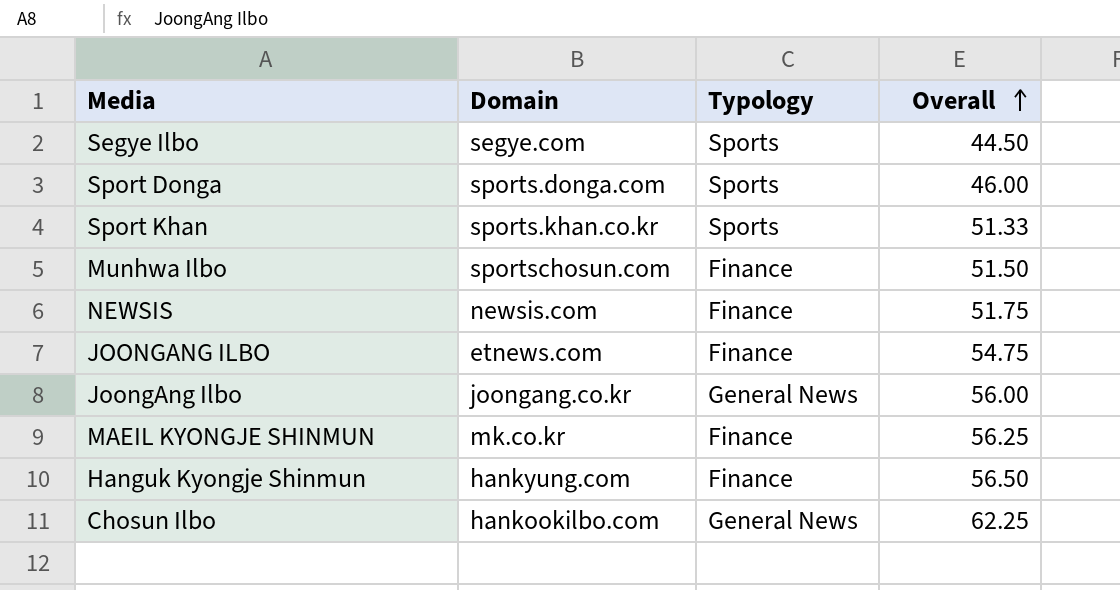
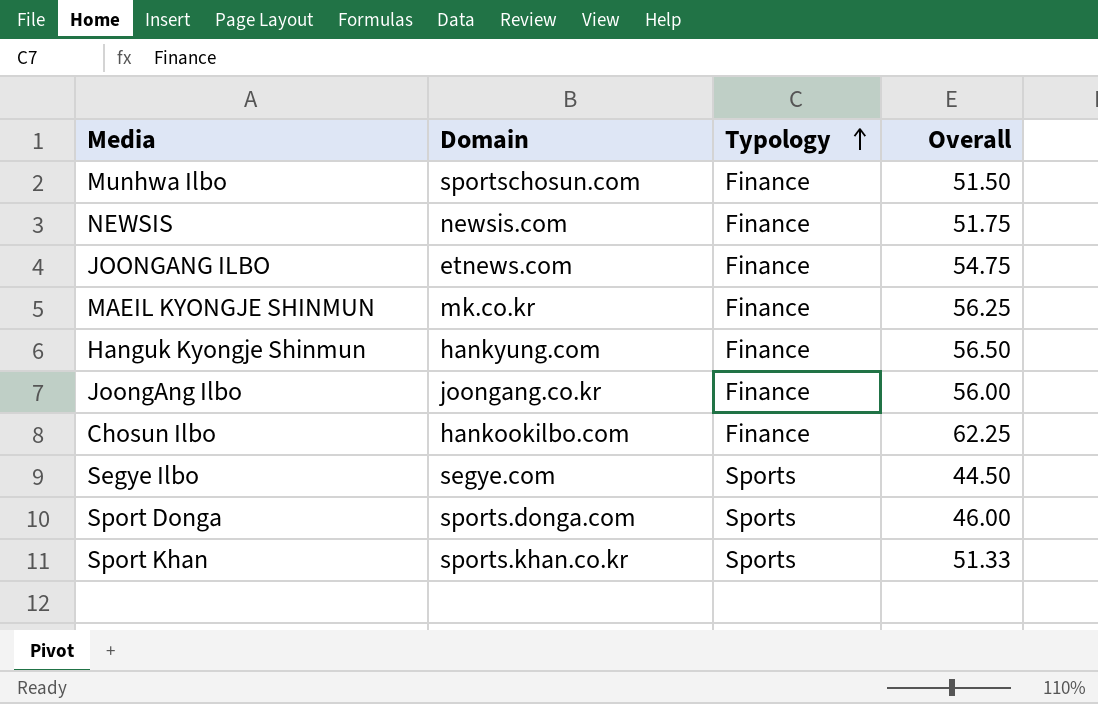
row order: Overall ascending -> Typology ascending
JoongAng Ilbo | Typology: General News -> Finance
Chosun Ilbo | Typology: General News -> Finance

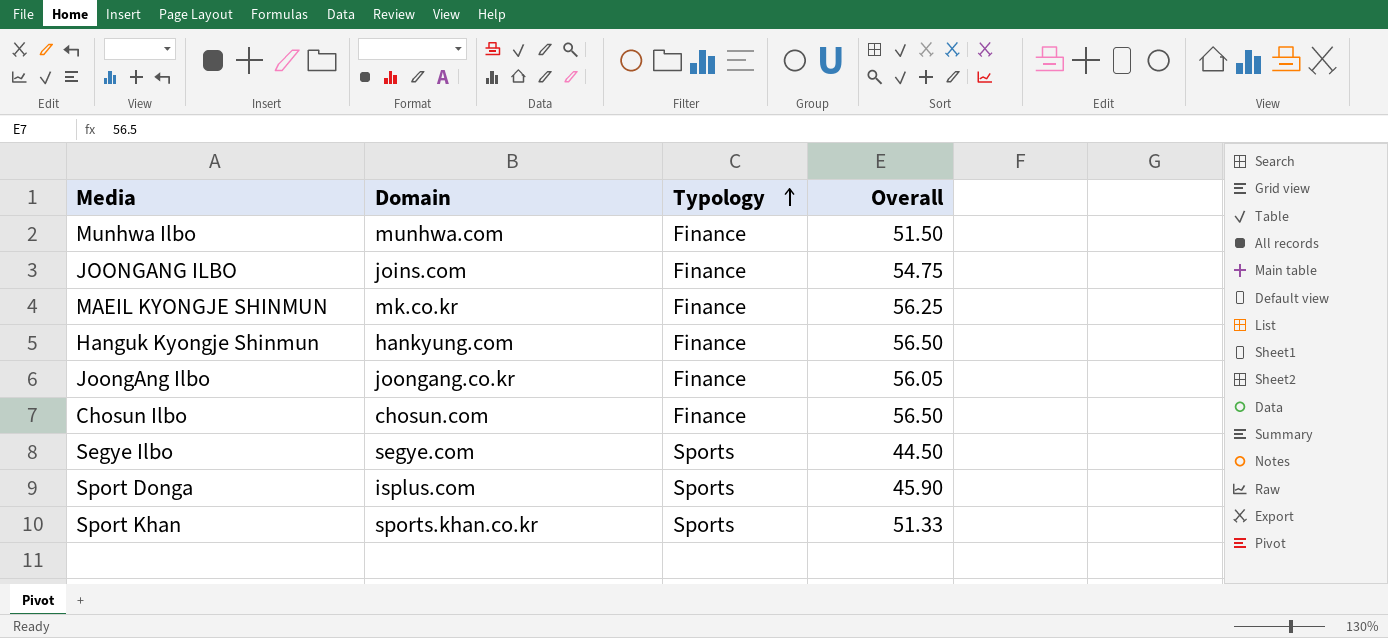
row NEWSIS: newsis.com | Finance | 51.75 -> none
Munhwa Ilbo | Domain: sportschosun.com -> munhwa.com
JOONGANG ILBO | Domain: etnews.com -> joins.com
JoongAng Ilbo | Overall: 56.00 -> 56.05
Chosun Ilbo | Domain: hankookilbo.com -> chosun.com
Chosun Ilbo | Overall: 62.25 -> 56.50
Sport Donga | Domain: sports.donga.com -> isplus.com
Sport Donga | Overall: 46.00 -> 45.90

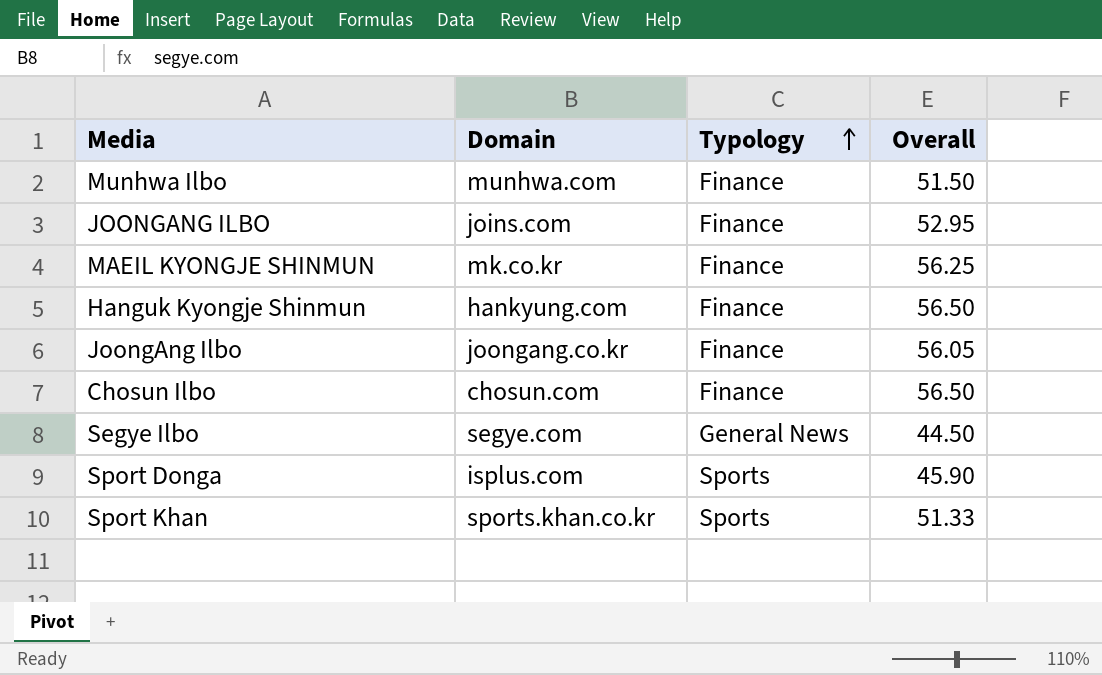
JOONGANG ILBO | Overall: 54.75 -> 52.95
Segye Ilbo | Typology: Sports -> General News

